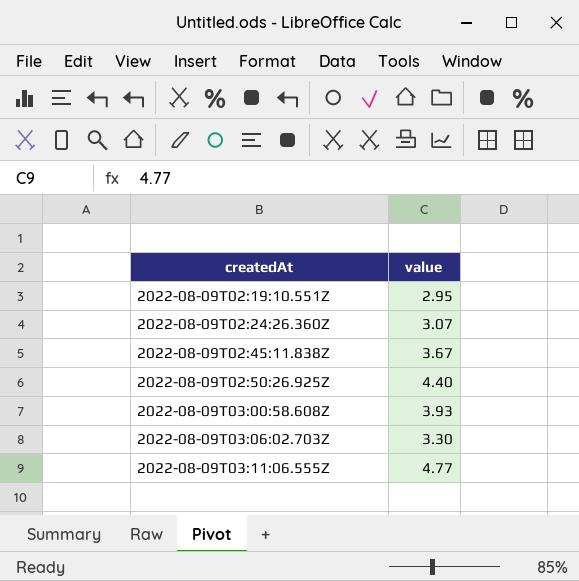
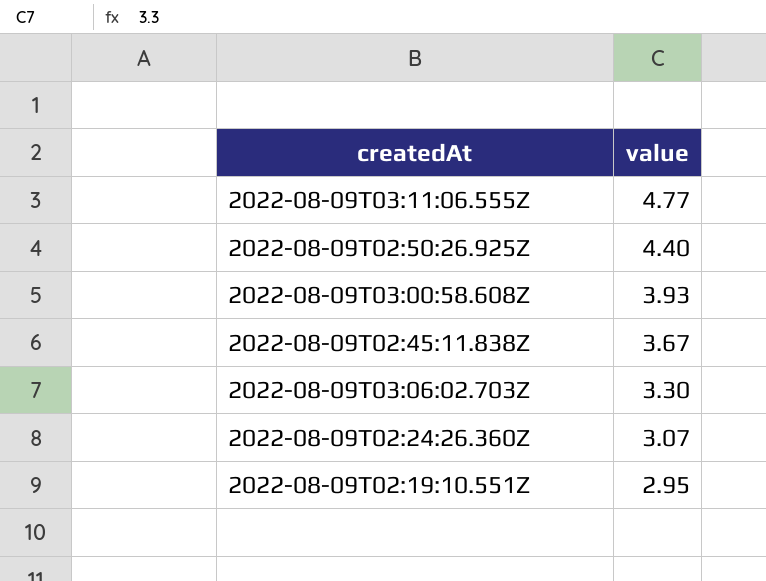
row order: createdAt ascending -> value descending

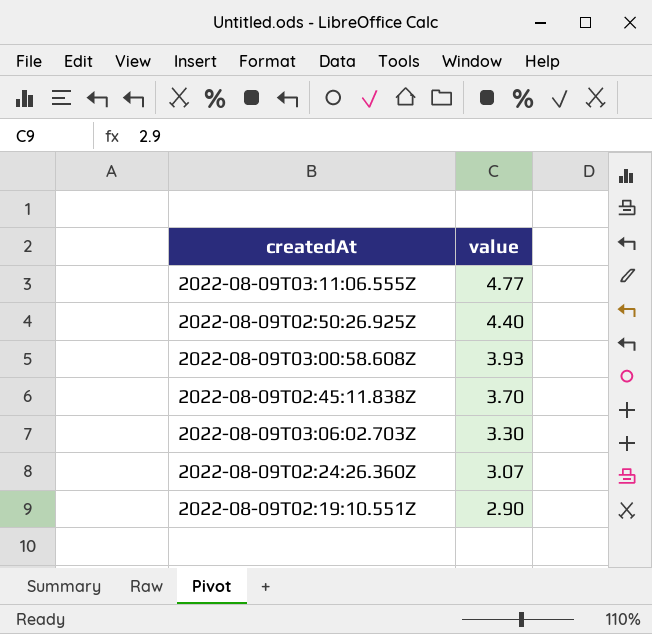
2022-08-09T02:45:11.838Z | value: 3.67 -> 3.70
2022-08-09T02:19:10.551Z | value: 2.95 -> 2.90

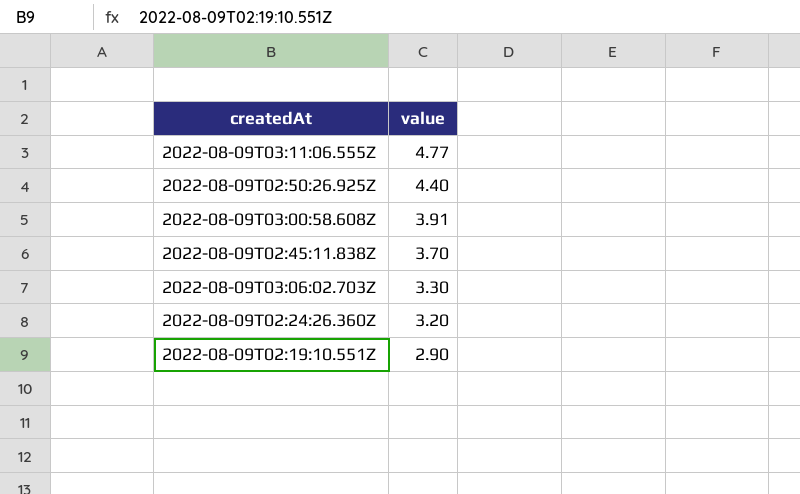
2022-08-09T03:00:58.608Z | value: 3.93 -> 3.91
2022-08-09T02:24:26.360Z | value: 3.07 -> 3.20

